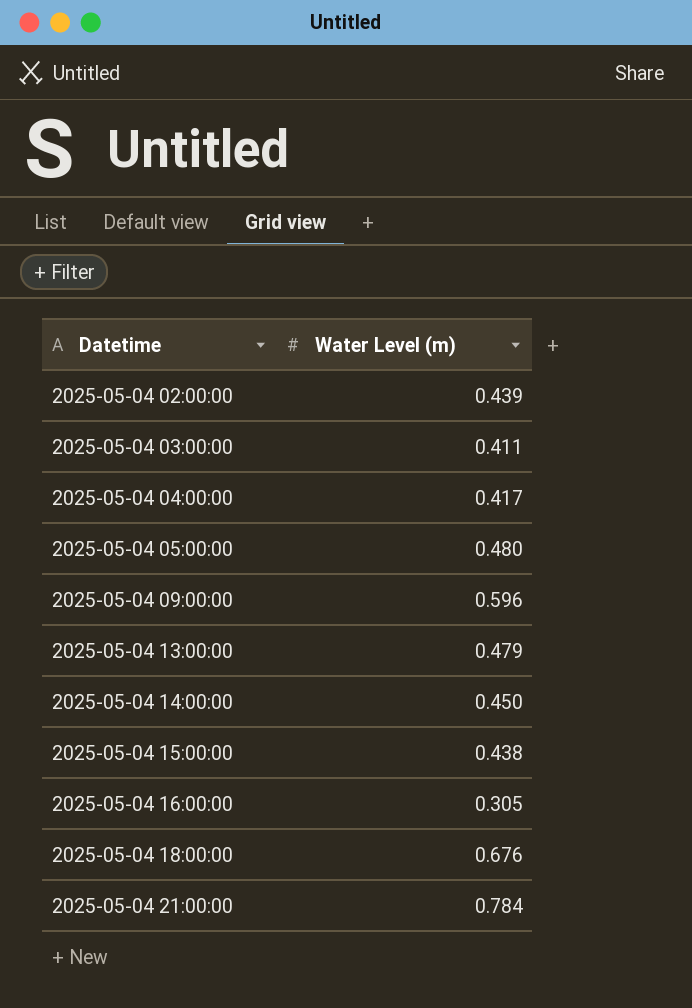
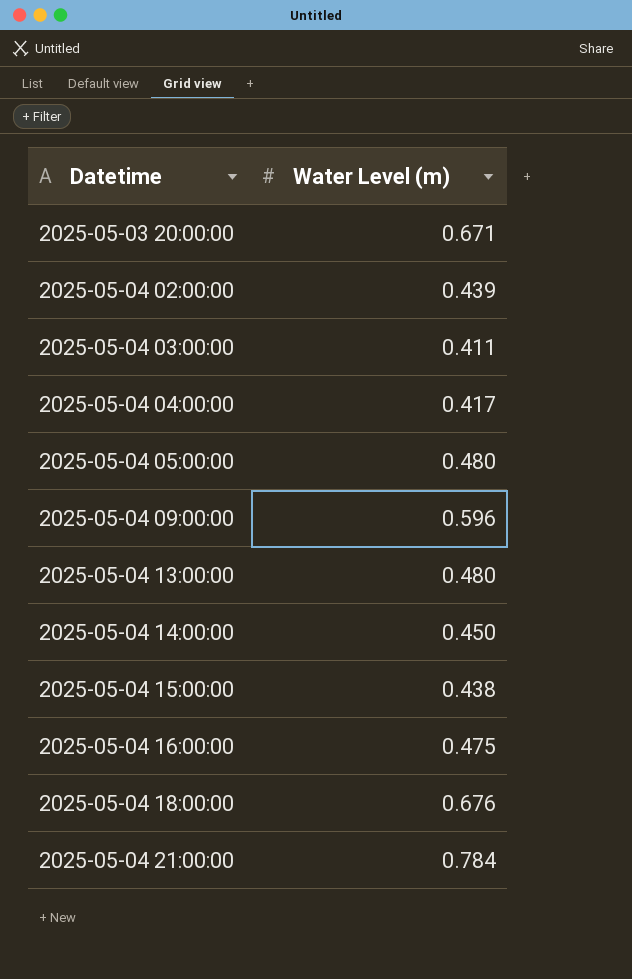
row 2025-05-03 20:00:00: none -> 0.671
2025-05-04 13:00:00 | Water Level (m): 0.479 -> 0.480
2025-05-04 16:00:00 | Water Level (m): 0.305 -> 0.475

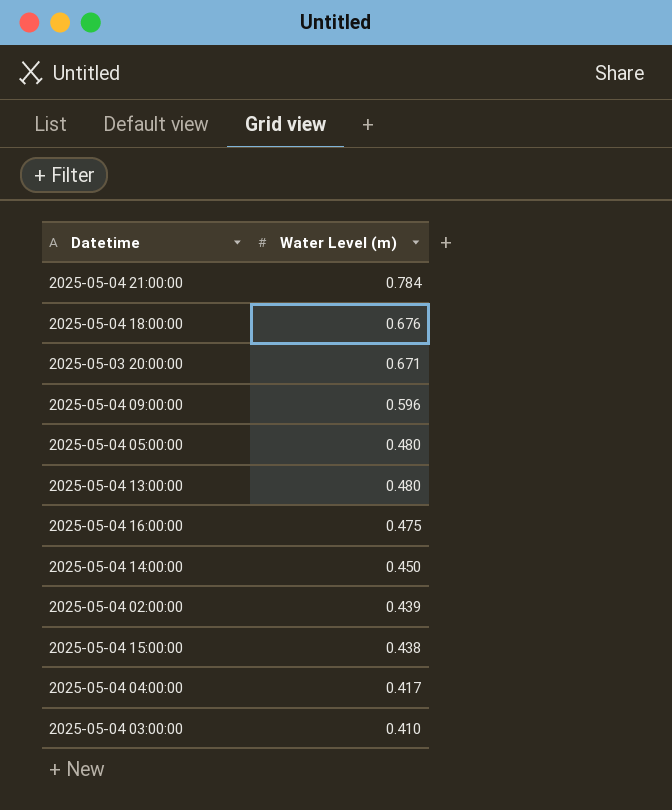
row order: Datetime ascending -> Water Level (m) descending
2025-05-04 03:00:00 | Water Level (m): 0.411 -> 0.410

